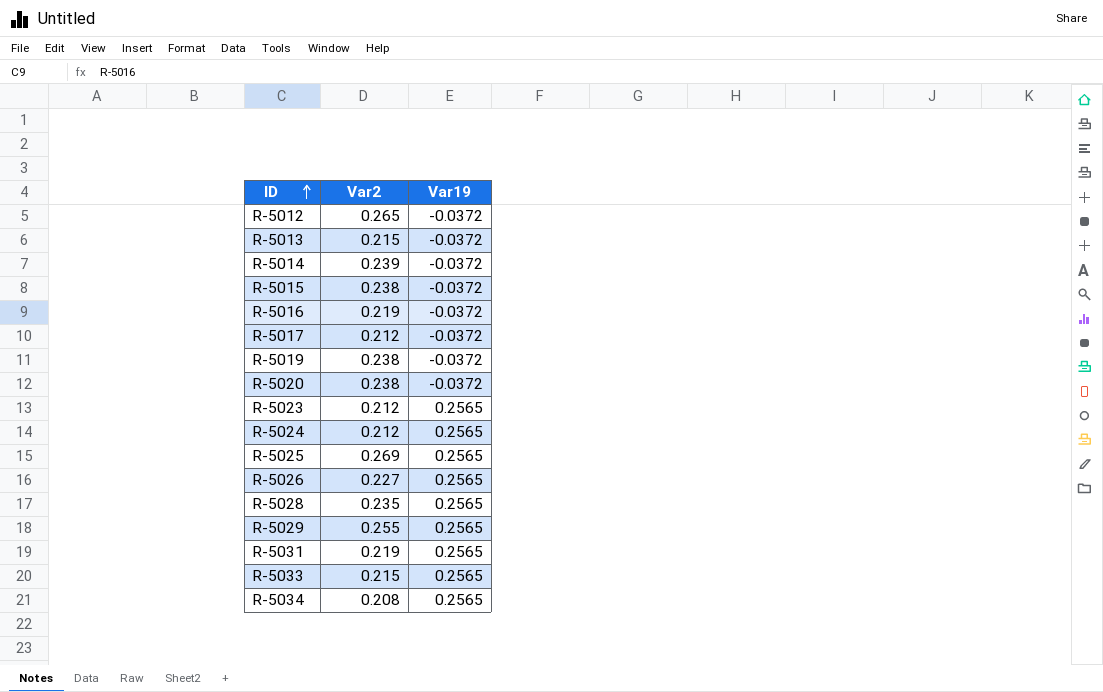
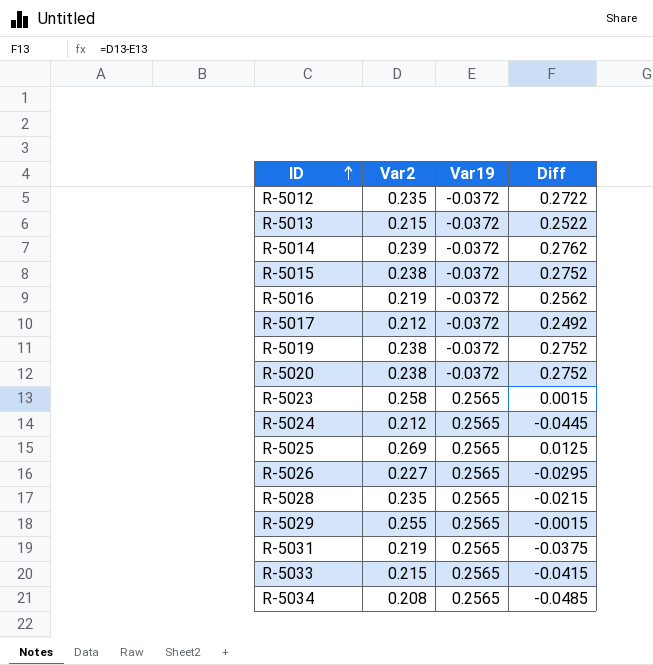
column Diff | formula: none -> [Var2] - [Var19]
R-5012 | Var2: 0.265 -> 0.235
R-5023 | Var2: 0.212 -> 0.258

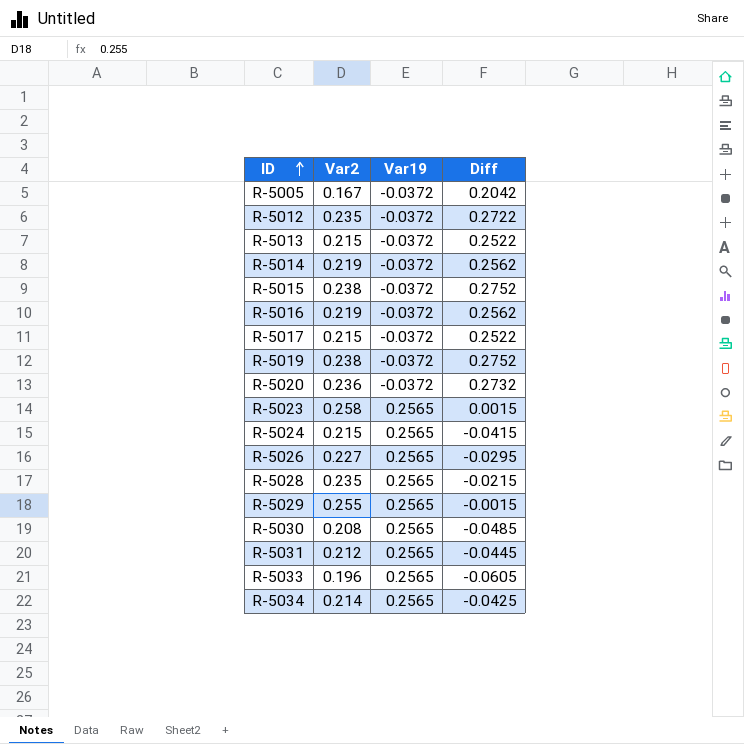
row R-5025: 0.269 | 0.2565 | 0.0125 -> none
row R-5005: none -> 0.167 | -0.0372 | 0.2042
R-5014 | Var2: 0.239 -> 0.219
R-5014 | Diff: 0.2762 -> 0.2562
R-5017 | Var2: 0.212 -> 0.215
R-5017 | Diff: 0.2492 -> 0.2522
R-5020 | Var2: 0.238 -> 0.236
R-5020 | Diff: 0.2752 -> 0.2732
R-5024 | Var2: 0.212 -> 0.215
R-5024 | Diff: -0.0445 -> -0.0415
row R-5030: none -> 0.208 | 0.2565 | -0.0485
R-5031 | Var2: 0.219 -> 0.212
R-5031 | Diff: -0.0375 -> -0.0445
R-5033 | Var2: 0.215 -> 0.196
R-5033 | Diff: -0.0415 -> -0.0605
R-5034 | Var2: 0.208 -> 0.214
R-5034 | Diff: -0.0485 -> -0.0425

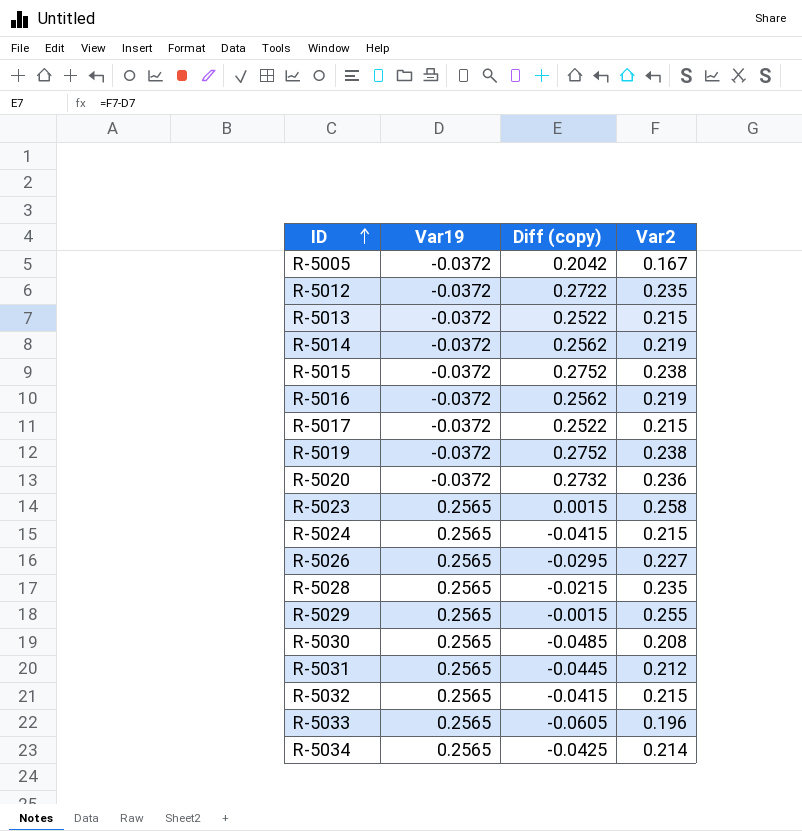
column name: Diff -> Diff (copy)
column Var2 | position: 2 -> 4
row R-5032: none -> 0.2565 | -0.0415 | 0.215

